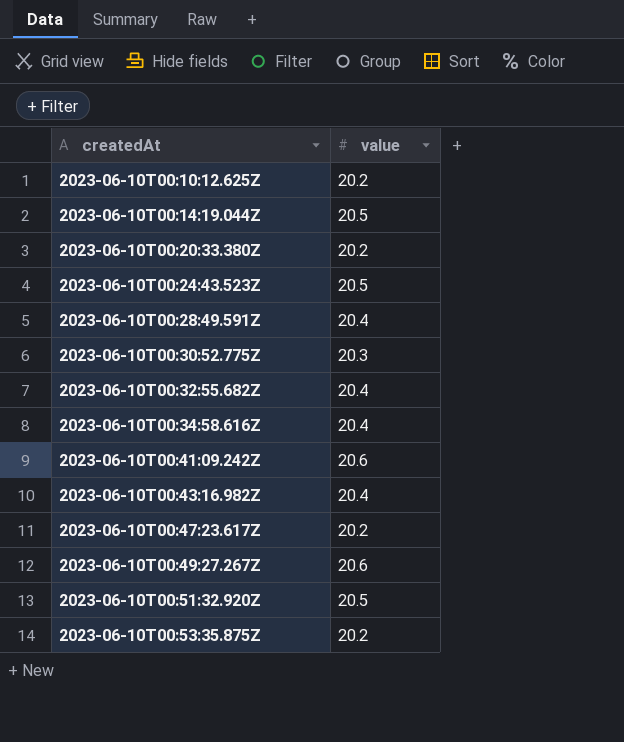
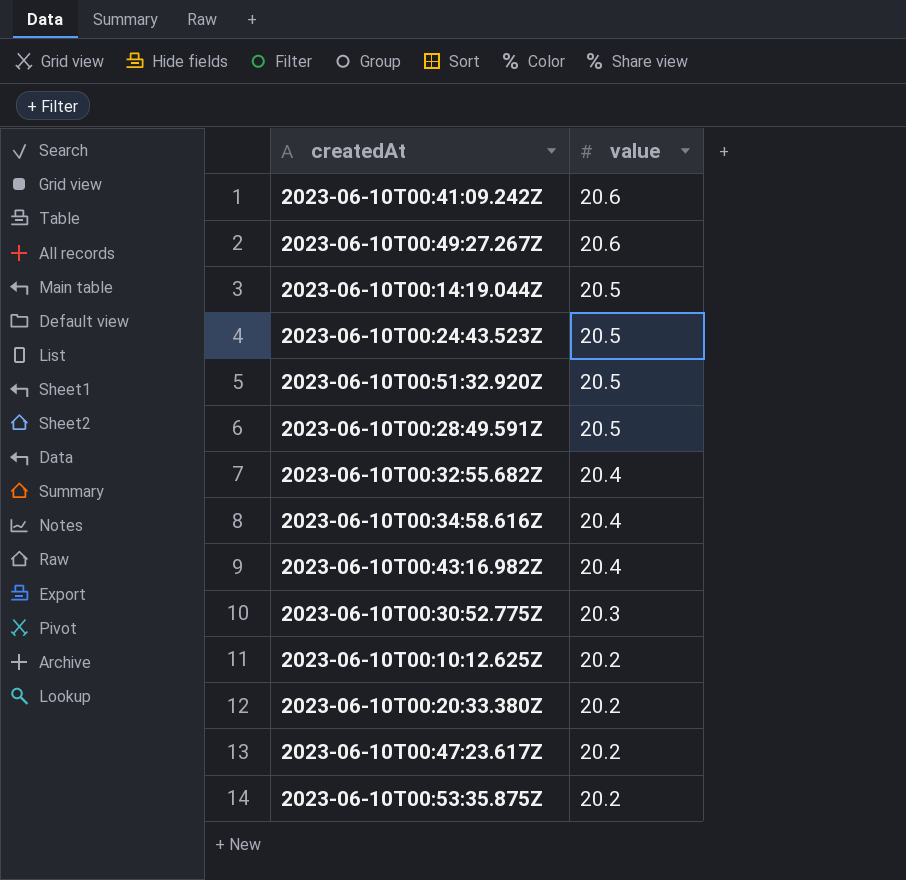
row order: createdAt ascending -> value descending
2023-06-10T00:28:49.591Z | value: 20.4 -> 20.5

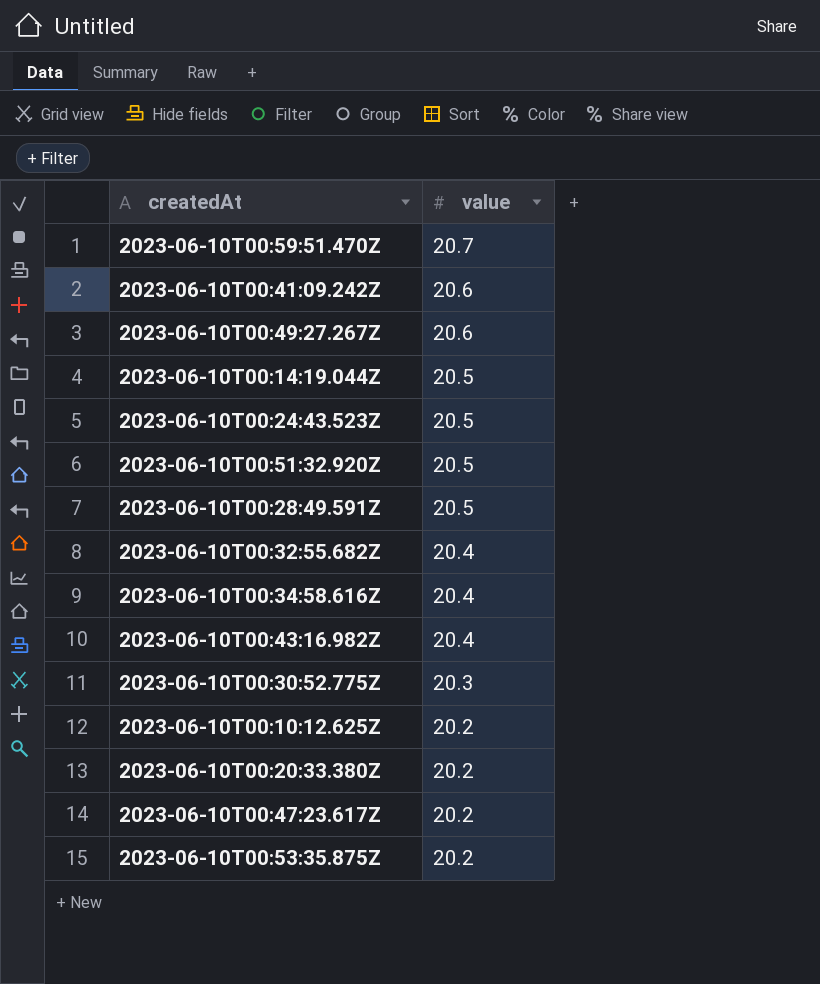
row 2023-06-10T00:59:51.470Z: none -> 20.7

